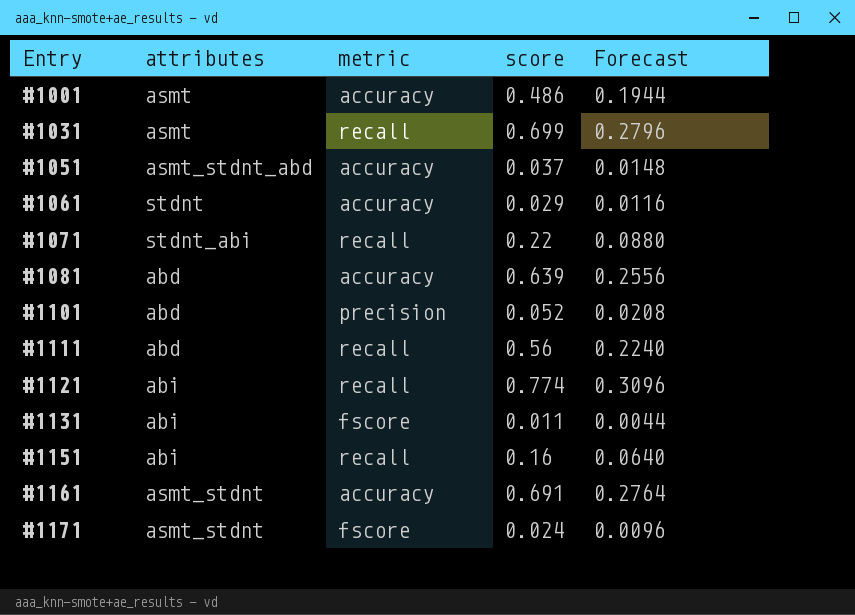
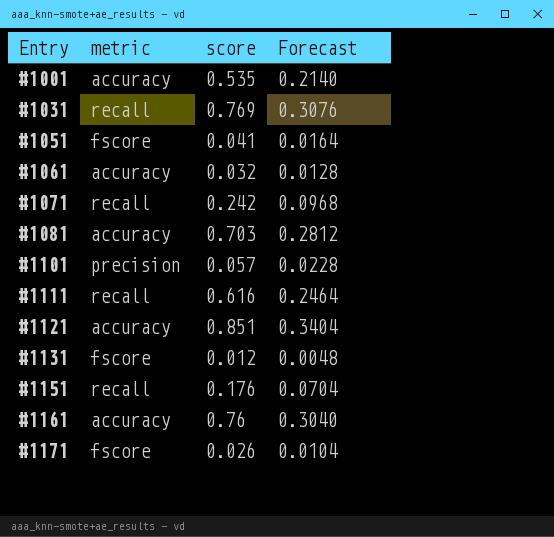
column attributes | position: 2 -> none
#1001 | score: 0.486 -> 0.535
#1001 | Forecast: 0.1944 -> 0.2140
#1031 | score: 0.699 -> 0.769
#1031 | Forecast: 0.2796 -> 0.3076
#1051 | metric: accuracy -> fscore
#1051 | score: 0.037 -> 0.041
#1051 | Forecast: 0.0148 -> 0.0164
#1061 | score: 0.029 -> 0.032
#1061 | Forecast: 0.0116 -> 0.0128
#1071 | score: 0.22 -> 0.242
#1071 | Forecast: 0.0880 -> 0.0968
#1081 | score: 0.639 -> 0.703
#1081 | Forecast: 0.2556 -> 0.2812
#1101 | score: 0.052 -> 0.057
#1101 | Forecast: 0.0208 -> 0.0228
#1111 | score: 0.56 -> 0.616
#1111 | Forecast: 0.2240 -> 0.2464
#1121 | metric: recall -> accuracy
#1121 | score: 0.774 -> 0.851
#1121 | Forecast: 0.3096 -> 0.3404
#1131 | score: 0.011 -> 0.012
#1131 | Forecast: 0.0044 -> 0.0048
#1151 | score: 0.16 -> 0.176
#1151 | Forecast: 0.0640 -> 0.0704
#1161 | score: 0.691 -> 0.76
#1161 | Forecast: 0.2764 -> 0.3040
#1171 | score: 0.024 -> 0.026
#1171 | Forecast: 0.0096 -> 0.0104

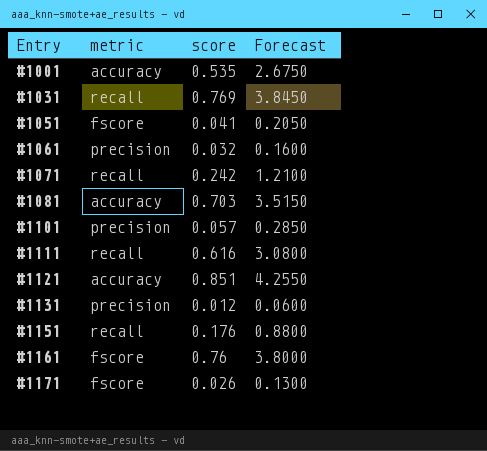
column Forecast | formula: [score] * 0.4 -> [score] * 5
#1061 | metric: accuracy -> precision
#1131 | metric: fscore -> precision
#1161 | metric: accuracy -> fscore

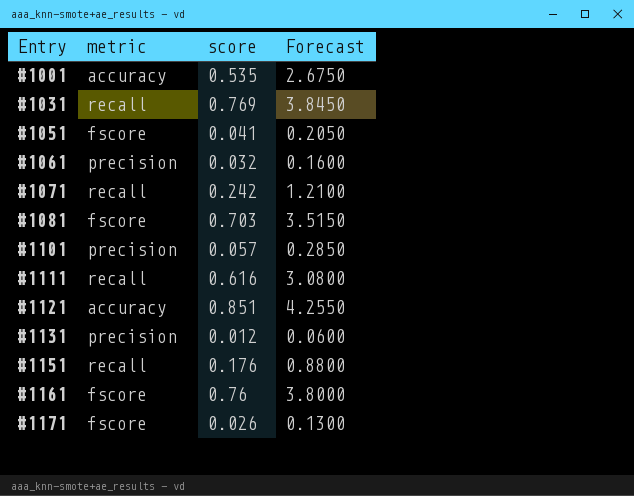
#1081 | metric: accuracy -> fscore

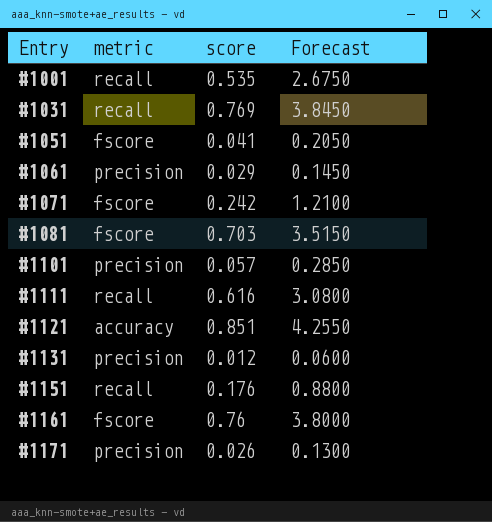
#1001 | metric: accuracy -> recall
#1061 | score: 0.032 -> 0.029
#1061 | Forecast: 0.1600 -> 0.1450
#1071 | metric: recall -> fscore
#1171 | metric: fscore -> precision

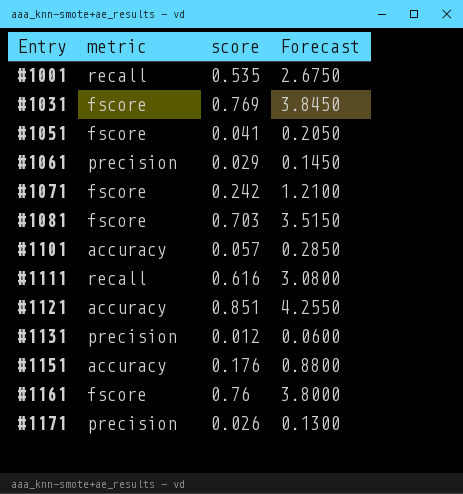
#1031 | metric: recall -> fscore
#1101 | metric: precision -> accuracy
#1151 | metric: recall -> accuracy

